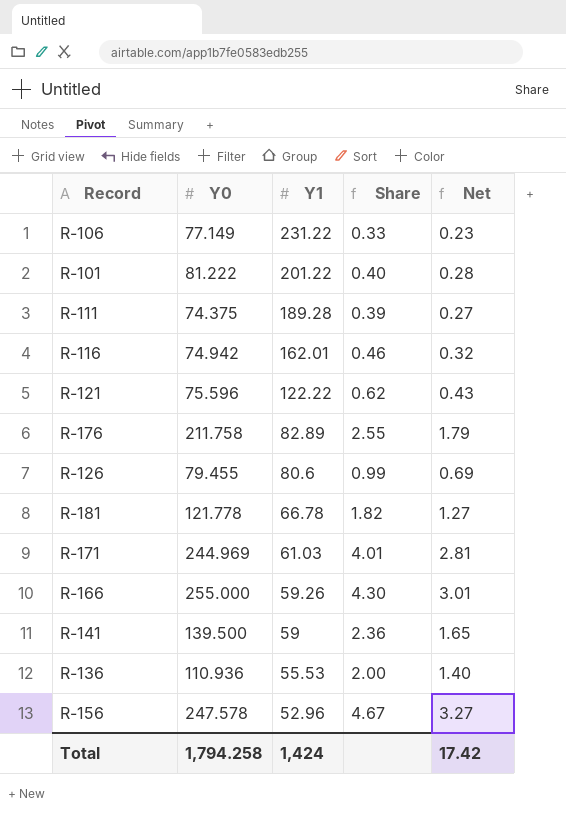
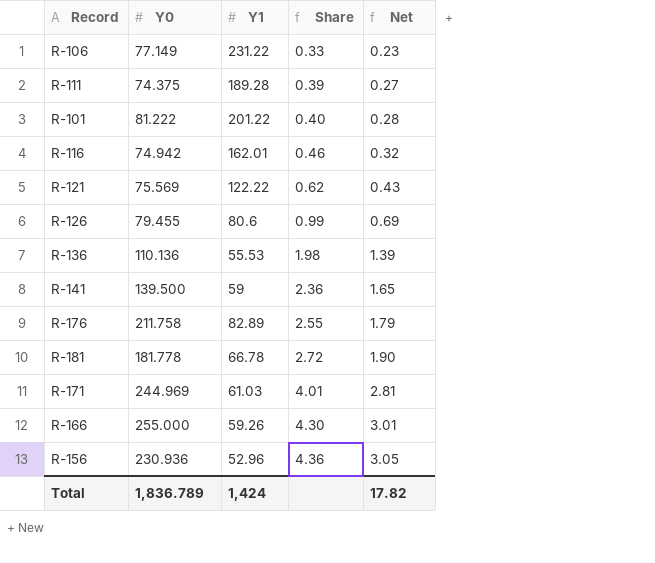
row order: Y1 descending -> Share ascending
R-121 | Y0: 75.596 -> 75.569
R-136 | Y0: 110.936 -> 110.136
R-136 | Share: 2.00 -> 1.98
R-136 | Net: 1.40 -> 1.39
R-181 | Y0: 121.778 -> 181.778
R-181 | Share: 1.82 -> 2.72
R-181 | Net: 1.27 -> 1.90
R-156 | Y0: 247.578 -> 230.936
R-156 | Share: 4.67 -> 4.36
R-156 | Net: 3.27 -> 3.05
Total | Y0: 1,794.258 -> 1,836.789
Total | Net: 17.42 -> 17.82

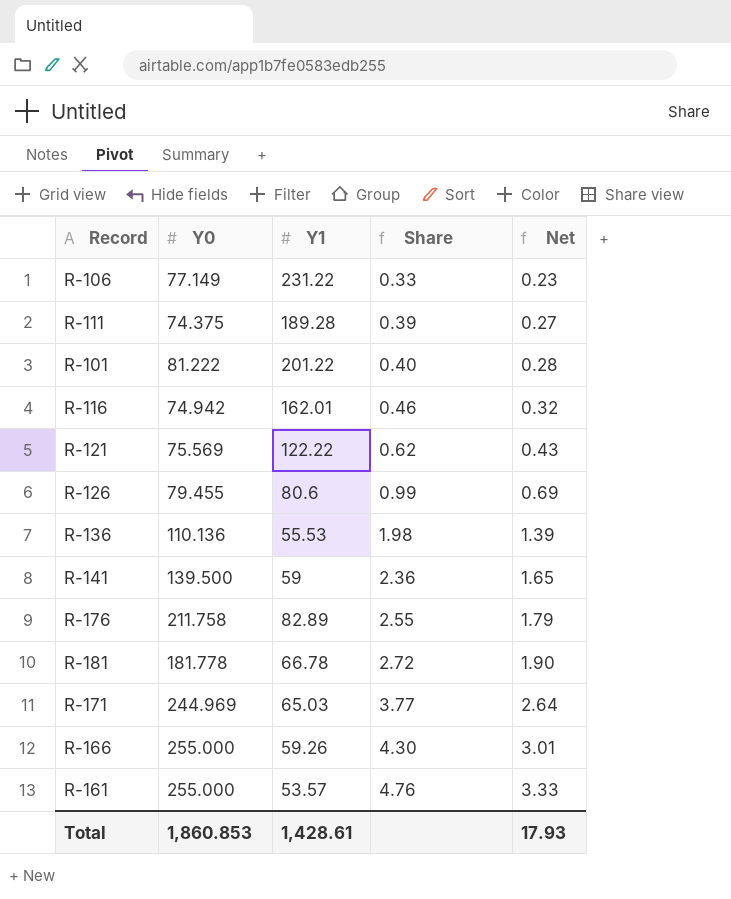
row R-156: 230.936 | 52.96 | 4.36 | 3.05 -> none
R-171 | Y1: 61.03 -> 65.03
R-171 | Share: 4.01 -> 3.77
R-171 | Net: 2.81 -> 2.64
row R-161: none -> 255.000 | 53.57 | 4.76 | 3.33
Total | Y0: 1,836.789 -> 1,860.853
Total | Y1: 1,424 -> 1,428.61
Total | Net: 17.82 -> 17.93

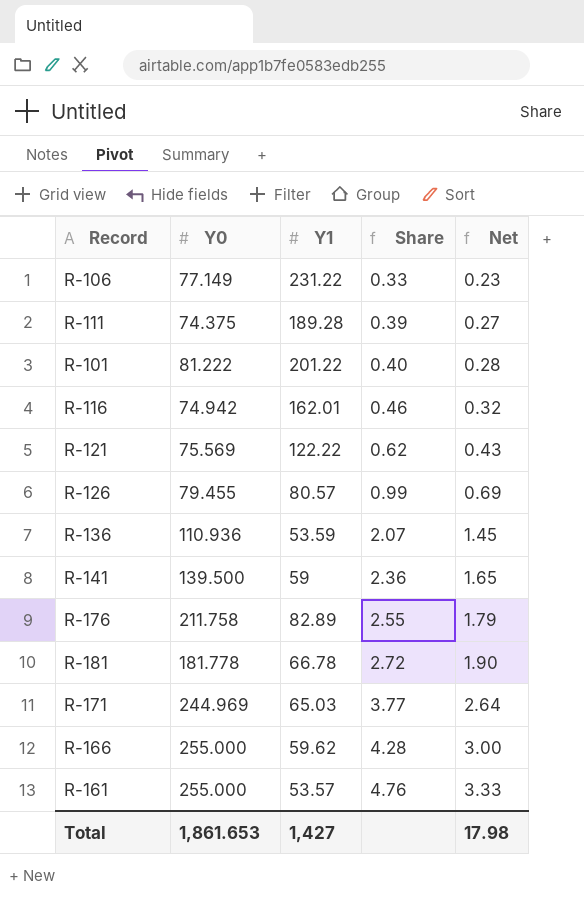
R-126 | Y1: 80.6 -> 80.57
R-136 | Y0: 110.136 -> 110.936
R-136 | Y1: 55.53 -> 53.59
R-136 | Share: 1.98 -> 2.07
R-136 | Net: 1.39 -> 1.45
R-166 | Y1: 59.26 -> 59.62
R-166 | Share: 4.30 -> 4.28
R-166 | Net: 3.01 -> 3.00
Total | Y0: 1,860.853 -> 1,861.653
Total | Y1: 1,428.61 -> 1,427
Total | Net: 17.93 -> 17.98

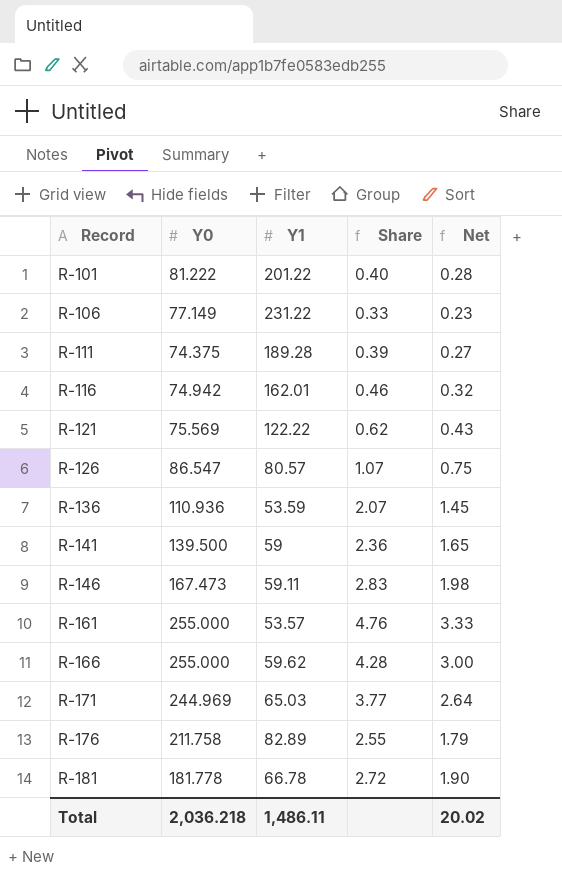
row order: Share ascending -> Record ascending
R-126 | Y0: 79.455 -> 86.547
R-126 | Share: 0.99 -> 1.07
R-126 | Net: 0.69 -> 0.75
row R-146: none -> 167.473 | 59.11 | 2.83 | 1.98
Total | Y0: 1,861.653 -> 2,036.218
Total | Y1: 1,427 -> 1,486.11
Total | Net: 17.98 -> 20.02

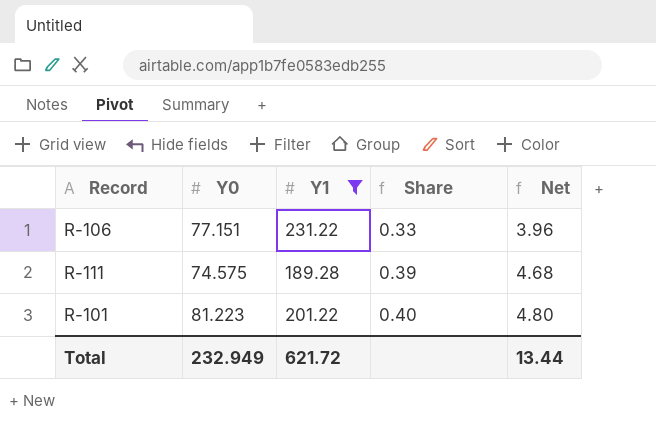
filter: none -> Y1 >= 189.28
row order: Record ascending -> Share ascending
column Net | formula: [Share] * 0.7 -> [Share] * 12
R-106 | Y0: 77.149 -> 77.151
R-111 | Y0: 74.375 -> 74.575
R-101 | Y0: 81.222 -> 81.223
Total | Y0: 2,036.218 -> 232.949
Total | Y1: 1,486.11 -> 621.72
Total | Net: 20.02 -> 13.44

